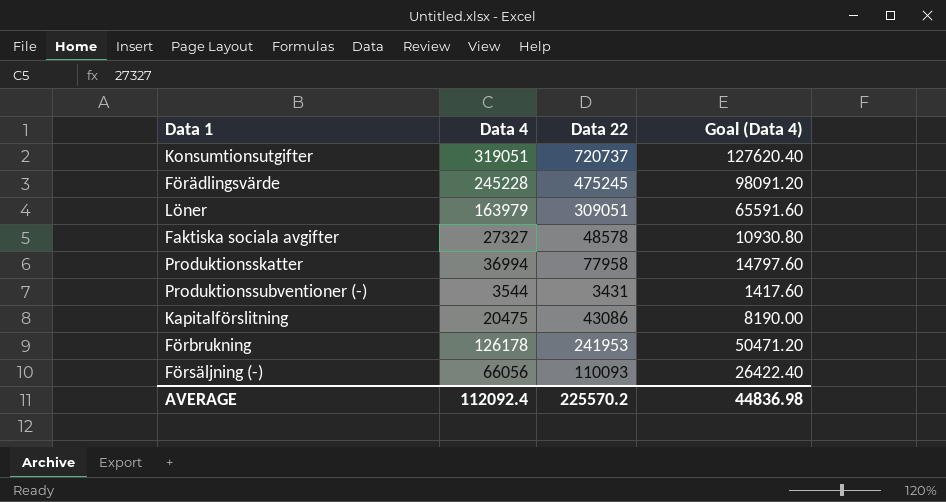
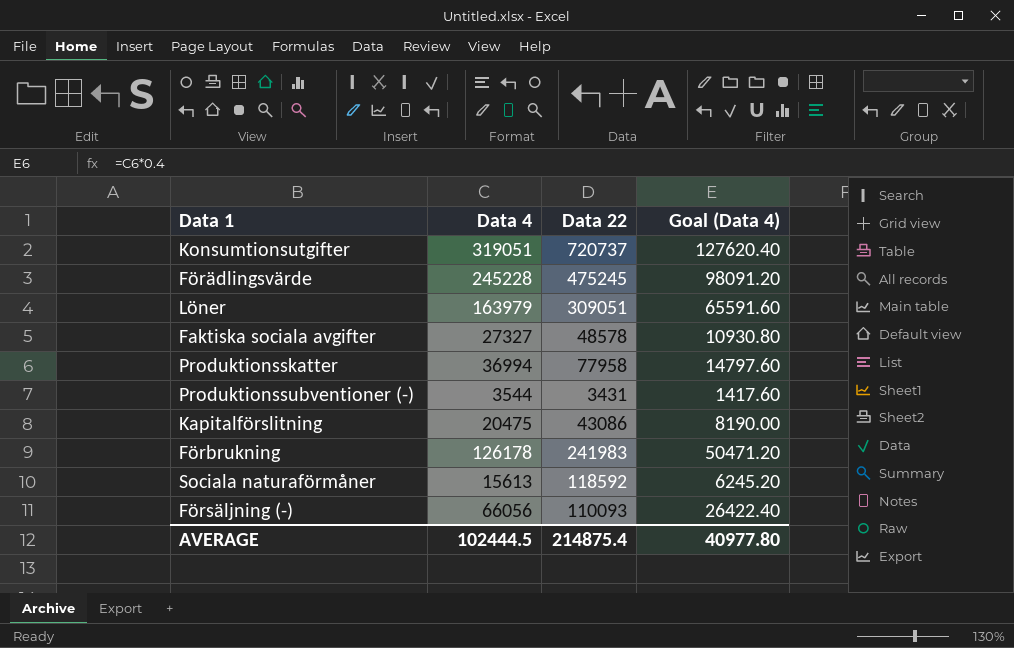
Förbrukning | Data 22: 241953 -> 241983
row Sociala naturaförmåner: none -> 15613 | 118592 | 6245.20
AVERAGE | Data 4: 112092.4 -> 102444.5
AVERAGE | Data 22: 225570.2 -> 214875.4
AVERAGE | Goal (Data 4): 44836.98 -> 40977.80

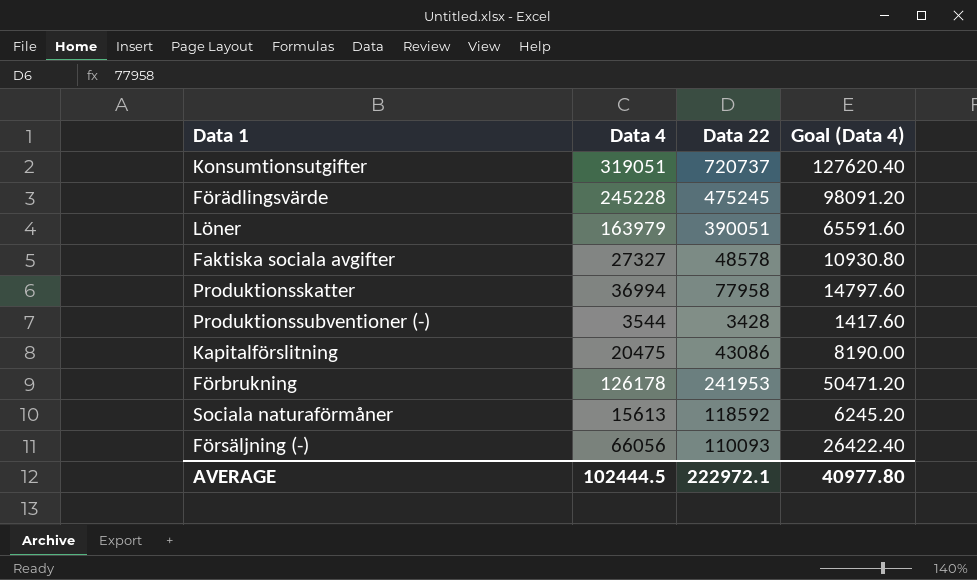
Löner | Data 22: 309051 -> 390051
Produktionssubventioner (-) | Data 22: 3431 -> 3428
Förbrukning | Data 22: 241983 -> 241953
AVERAGE | Data 22: 214875.4 -> 222972.1

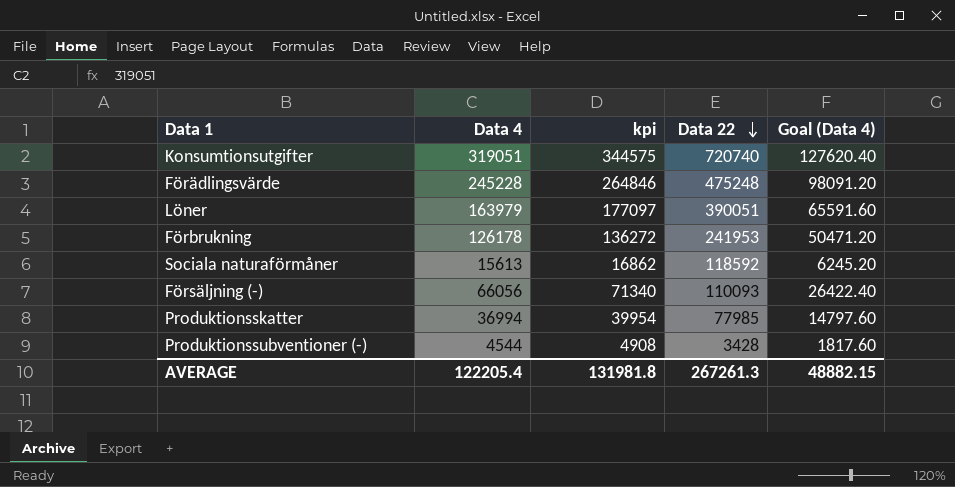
row order: none -> Data 22 descending
column kpi | formula: none -> [Data 4] * 1.08
row Faktiska sociala avgifter: 27327 | 48578 | 10930.80 -> none
row Kapitalförslitning: 20475 | 43086 | 8190.00 -> none
Konsumtionsutgifter | Data 22: 720737 -> 720740
Förädlingsvärde | Data 22: 475245 -> 475248
Produktionsskatter | Data 22: 77958 -> 77985
Produktionssubventioner (-) | Data 4: 3544 -> 4544
Produktionssubventioner (-) | Goal (Data 4): 1417.60 -> 1817.60
AVERAGE | Data 4: 102444.5 -> 122205.4
AVERAGE | Data 22: 222972.1 -> 267261.3
AVERAGE | Goal (Data 4): 40977.80 -> 48882.15

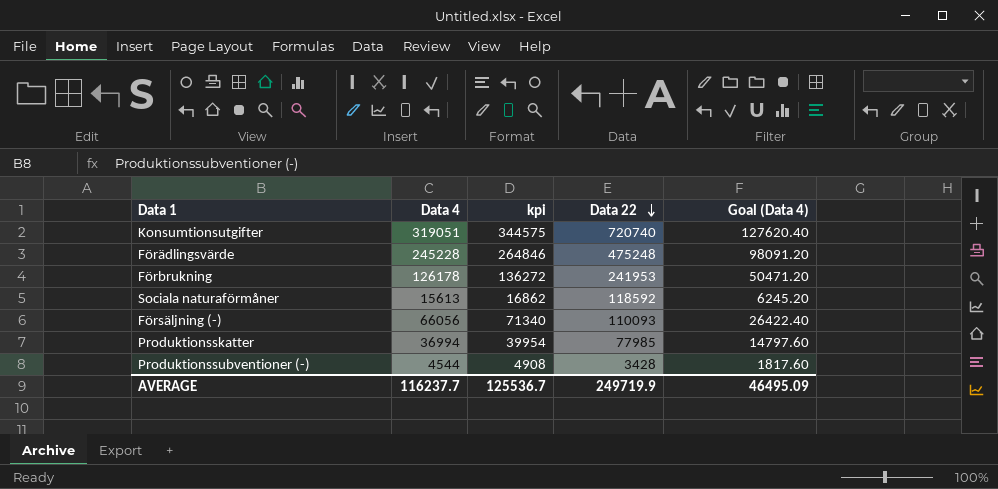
row Löner: 163979 | 177097 | 390051 | 65591.60 -> none
AVERAGE | Data 4: 122205.4 -> 116237.7
AVERAGE | kpi: 131981.8 -> 125536.7
AVERAGE | Data 22: 267261.3 -> 249719.9
AVERAGE | Goal (Data 4): 48882.15 -> 46495.09

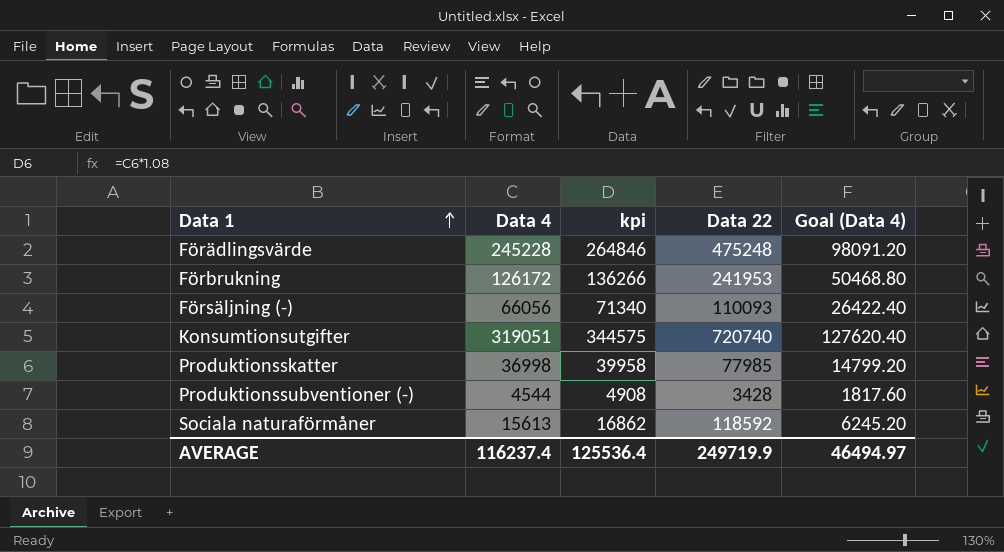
row order: Data 22 descending -> Data 1 ascending
Förbrukning | Data 4: 126178 -> 126172
Förbrukning | kpi: 136272 -> 136266
Förbrukning | Goal (Data 4): 50471.20 -> 50468.80
Produktionsskatter | Data 4: 36994 -> 36998
Produktionsskatter | kpi: 39954 -> 39958
Produktionsskatter | Goal (Data 4): 14797.60 -> 14799.20
AVERAGE | Data 4: 116237.7 -> 116237.4
AVERAGE | kpi: 125536.7 -> 125536.4
AVERAGE | Goal (Data 4): 46495.09 -> 46494.97

